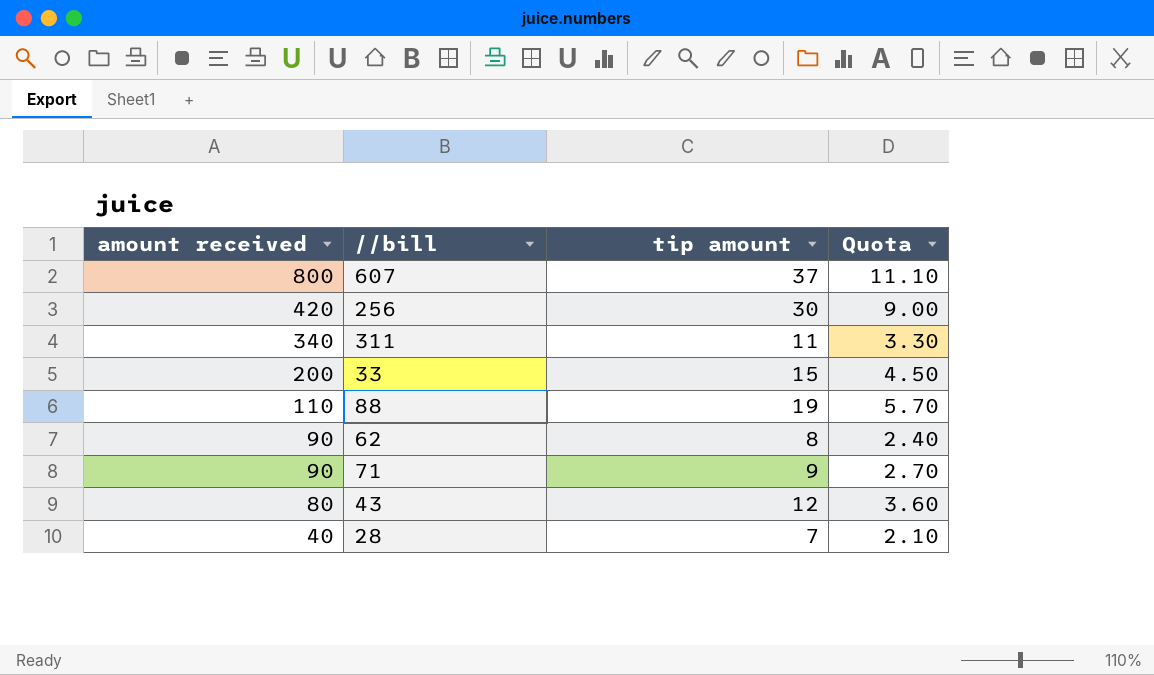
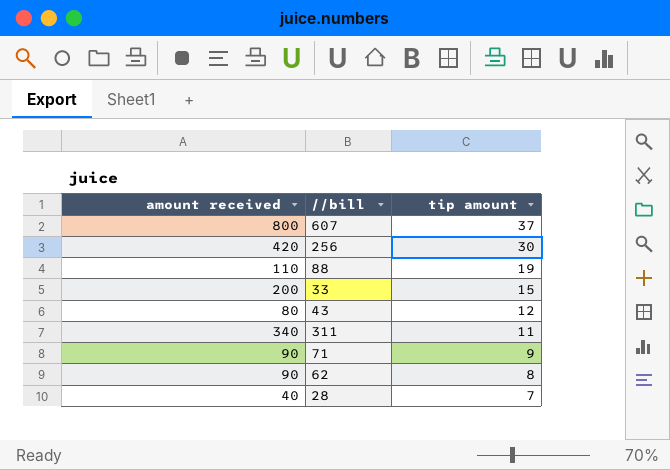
row order: amount received descending -> tip amount descending
column Quota | formula: [tip amount] * 0.3 -> none

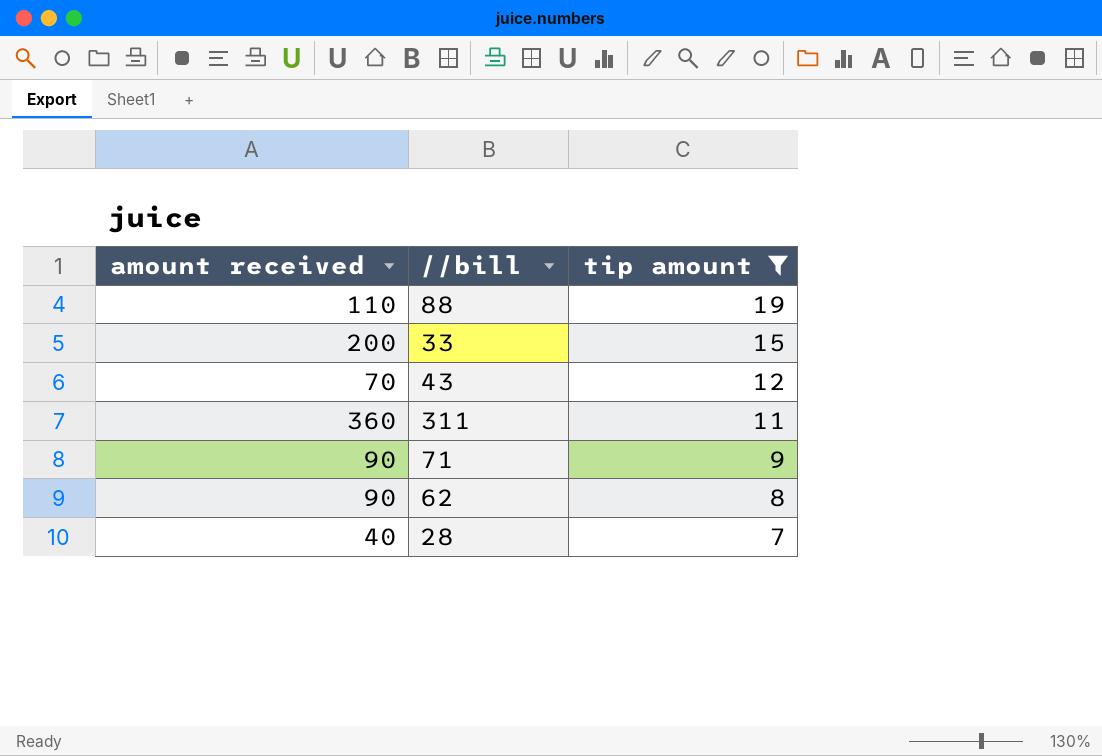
filter: none -> tip amount <= 19
43 | amount received: 80 -> 70
311 | amount received: 340 -> 360

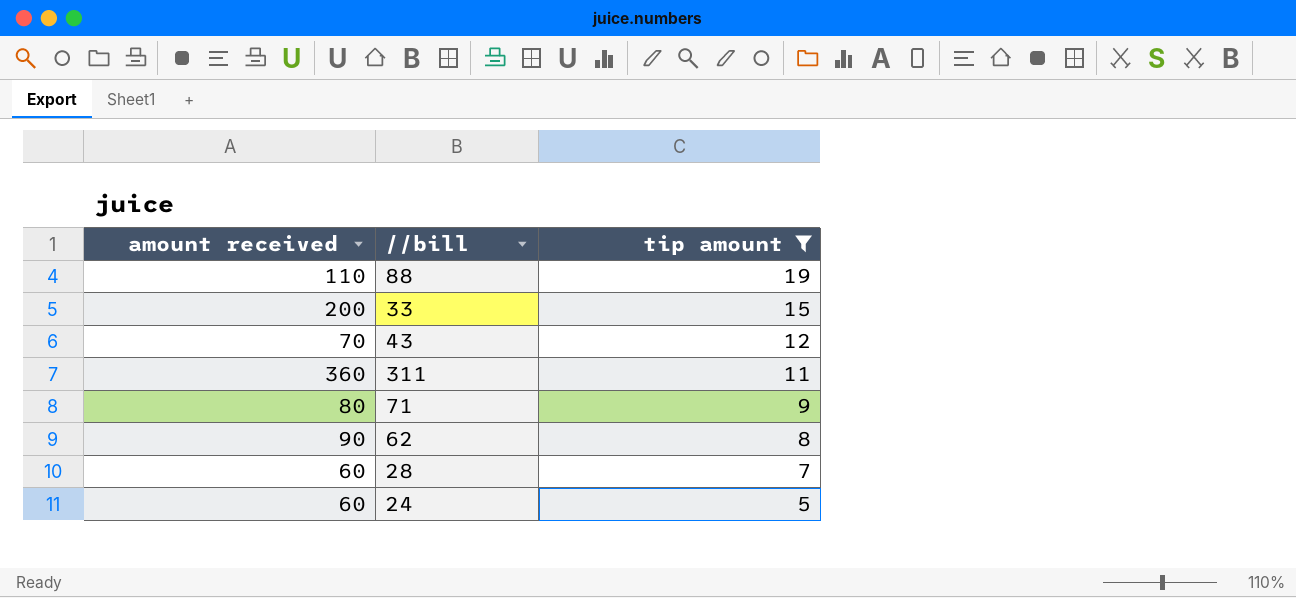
71 | amount received: 90 -> 80
28 | amount received: 40 -> 60
row 24: none -> 60 | 5

